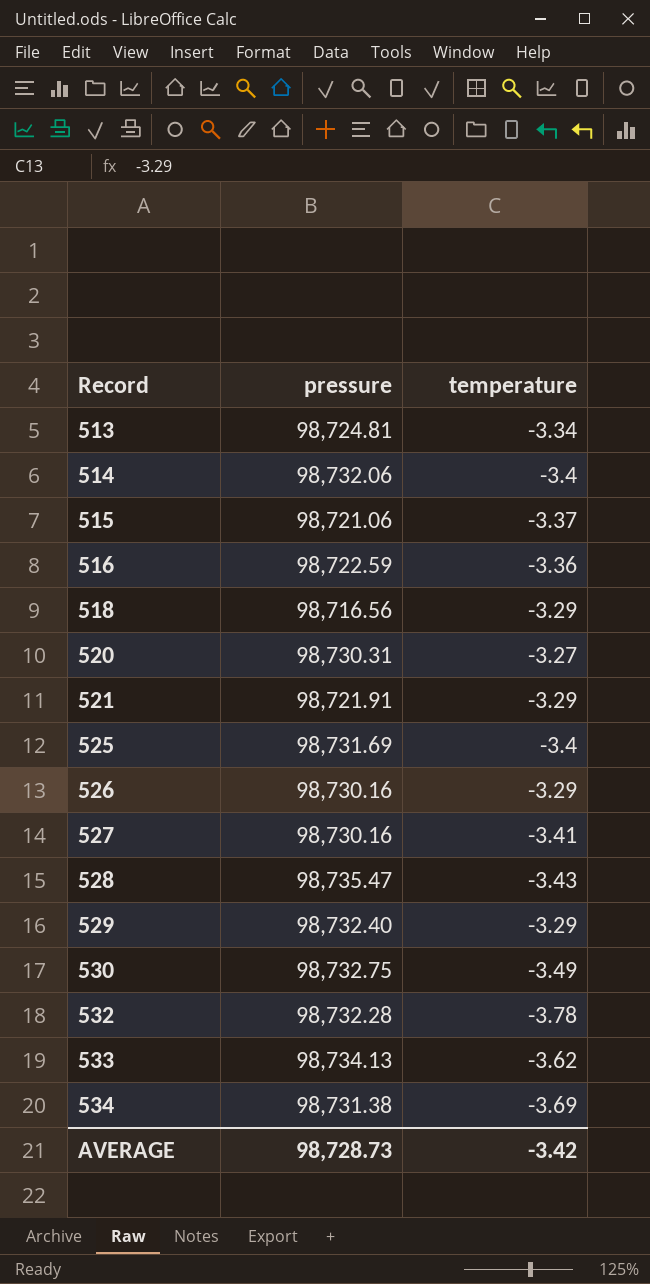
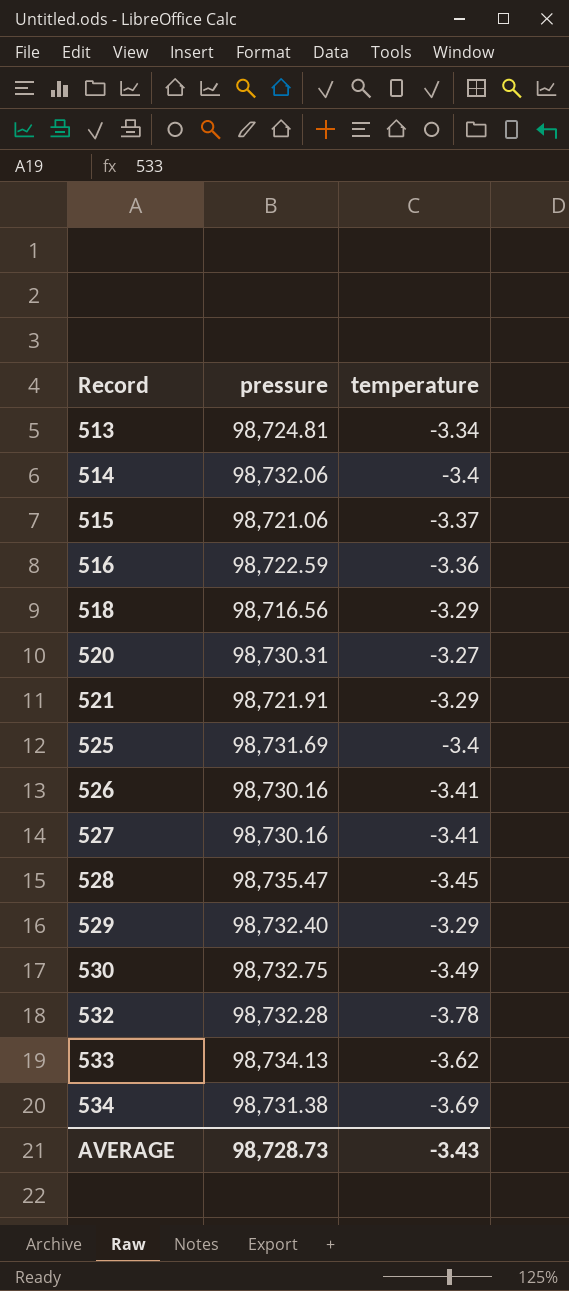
526 | temperature: -3.29 -> -3.41
528 | temperature: -3.43 -> -3.45
AVERAGE | temperature: -3.42 -> -3.43

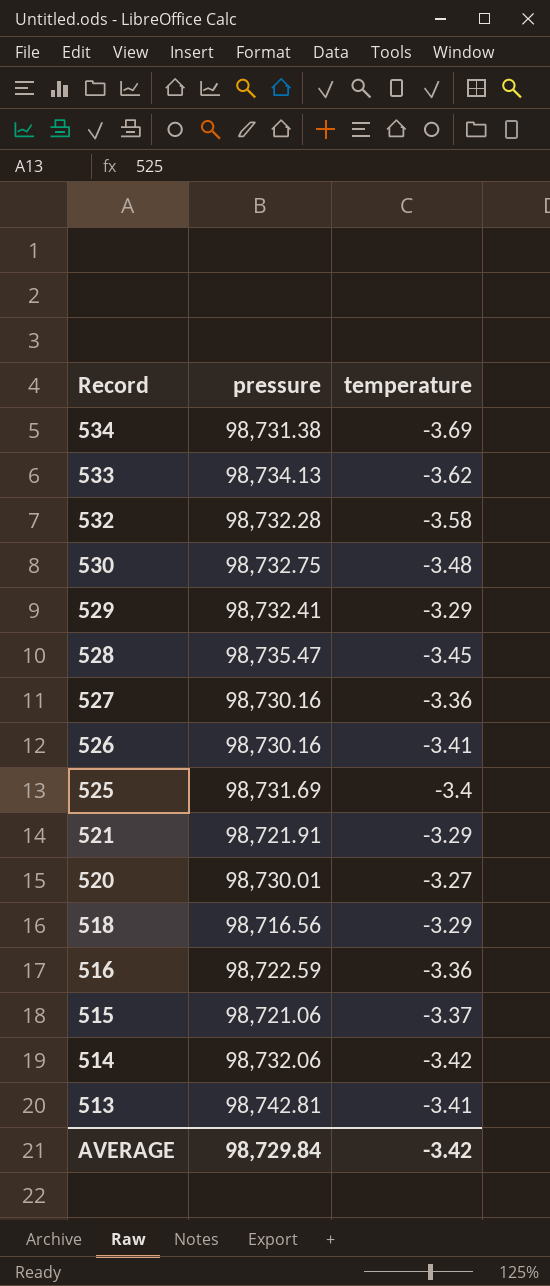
row order: Record ascending -> Record descending
532 | temperature: -3.78 -> -3.58
530 | temperature: -3.49 -> -3.48
529 | pressure: 98,732.40 -> 98,732.41
527 | temperature: -3.41 -> -3.36
520 | pressure: 98,730.31 -> 98,730.01
514 | temperature: -3.4 -> -3.42
513 | pressure: 98,724.81 -> 98,742.81
513 | temperature: -3.34 -> -3.41
AVERAGE | pressure: 98,728.73 -> 98,729.84
AVERAGE | temperature: -3.43 -> -3.42

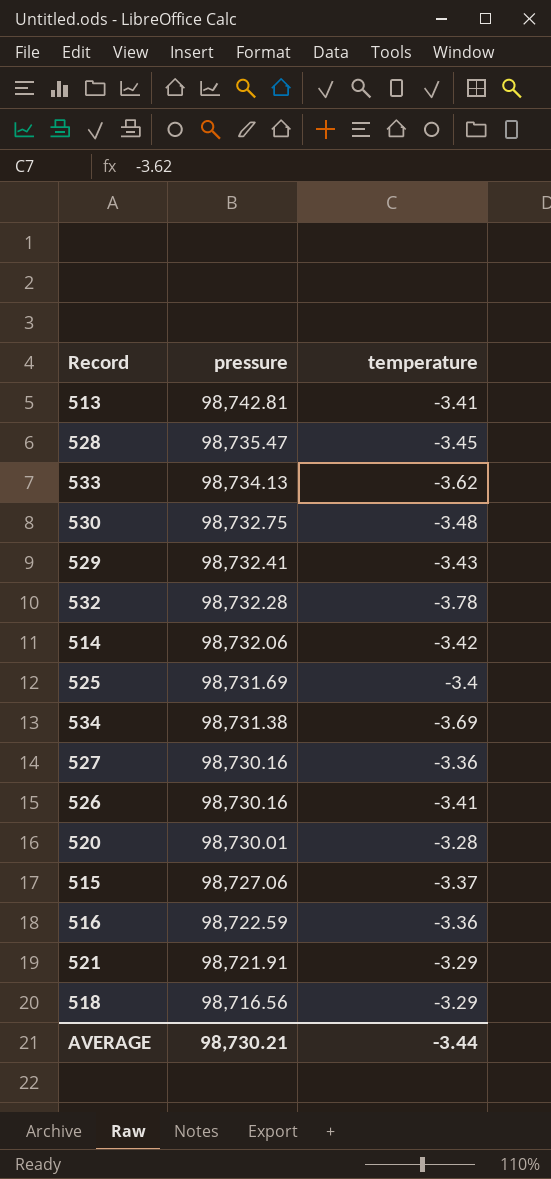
row order: Record descending -> pressure descending
529 | temperature: -3.29 -> -3.43
532 | temperature: -3.58 -> -3.78
520 | temperature: -3.27 -> -3.28
515 | pressure: 98,721.06 -> 98,727.06
AVERAGE | pressure: 98,729.84 -> 98,730.21
AVERAGE | temperature: -3.42 -> -3.44

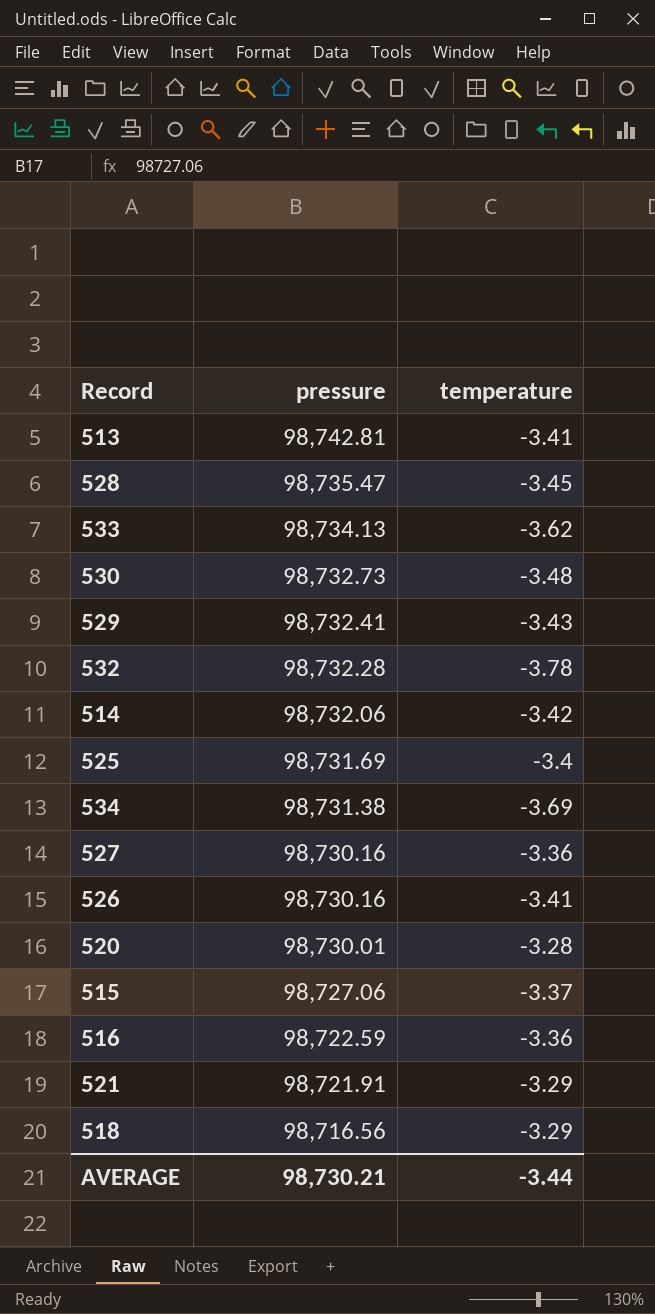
530 | pressure: 98,732.75 -> 98,732.73

